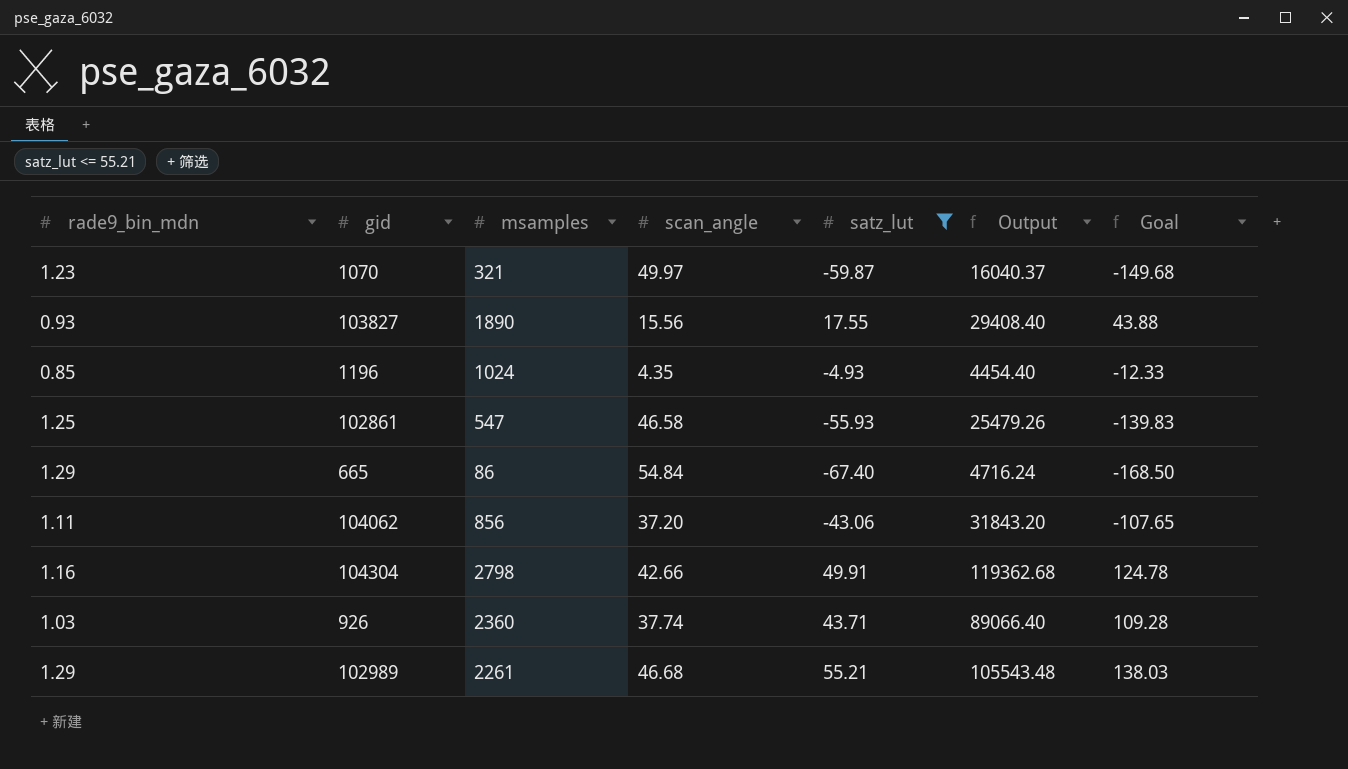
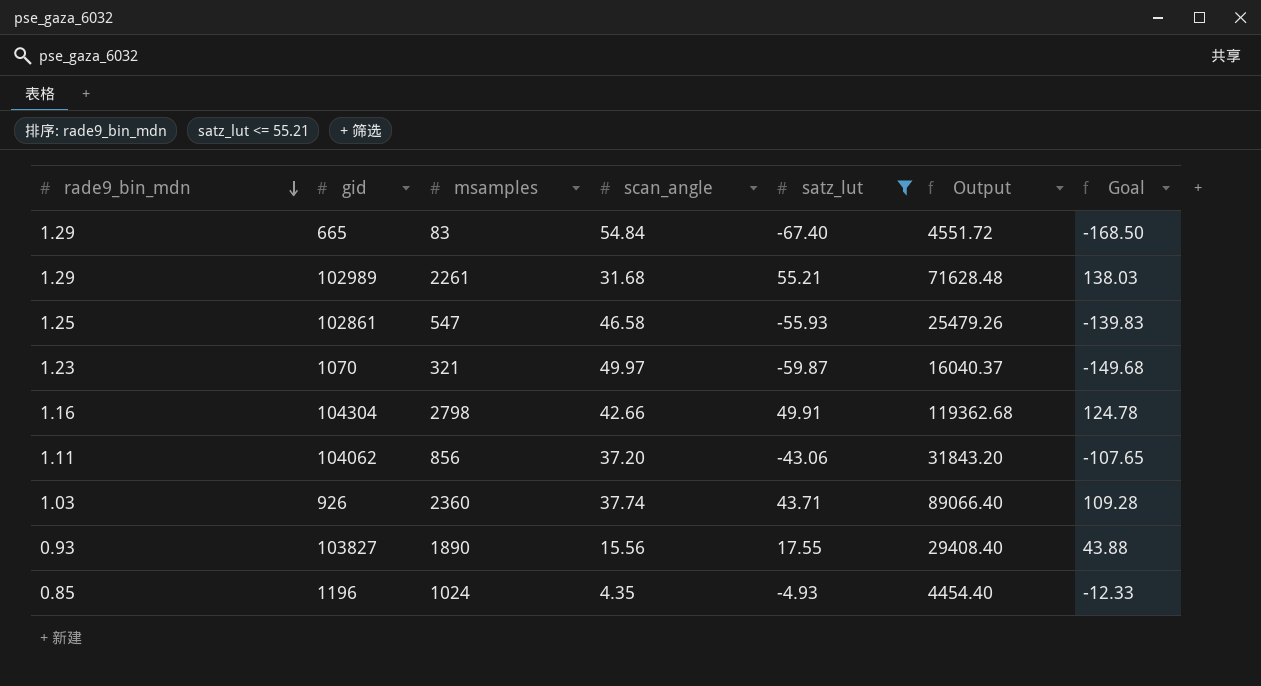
row order: none -> rade9_bin_mdn descending
665 | msamples: 86 -> 83
665 | Output: 4716.24 -> 4551.72
102989 | scan_angle: 46.68 -> 31.68
102989 | Output: 105543.48 -> 71628.48

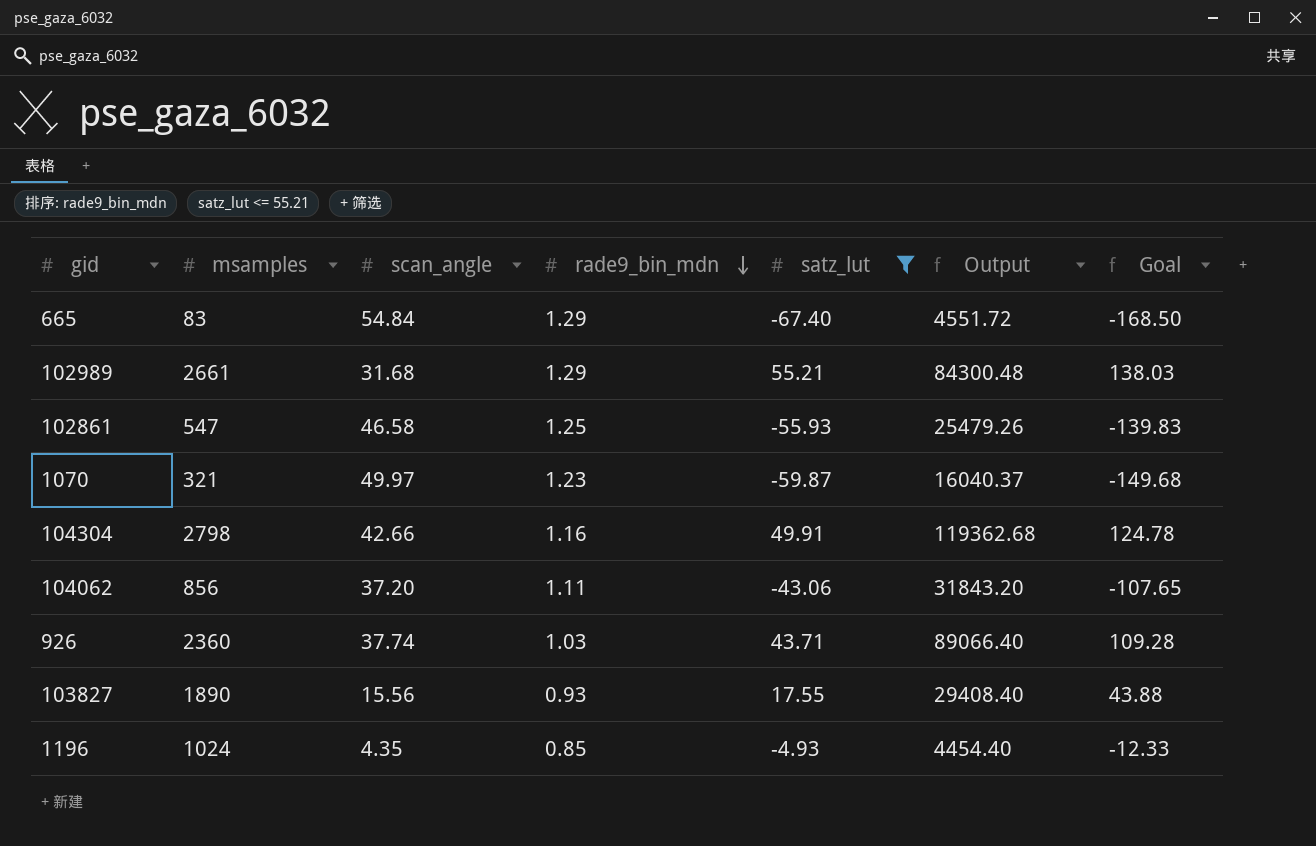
column rade9_bin_mdn | position: 1 -> 4
102989 | msamples: 2261 -> 2661
102989 | Output: 71628.48 -> 84300.48

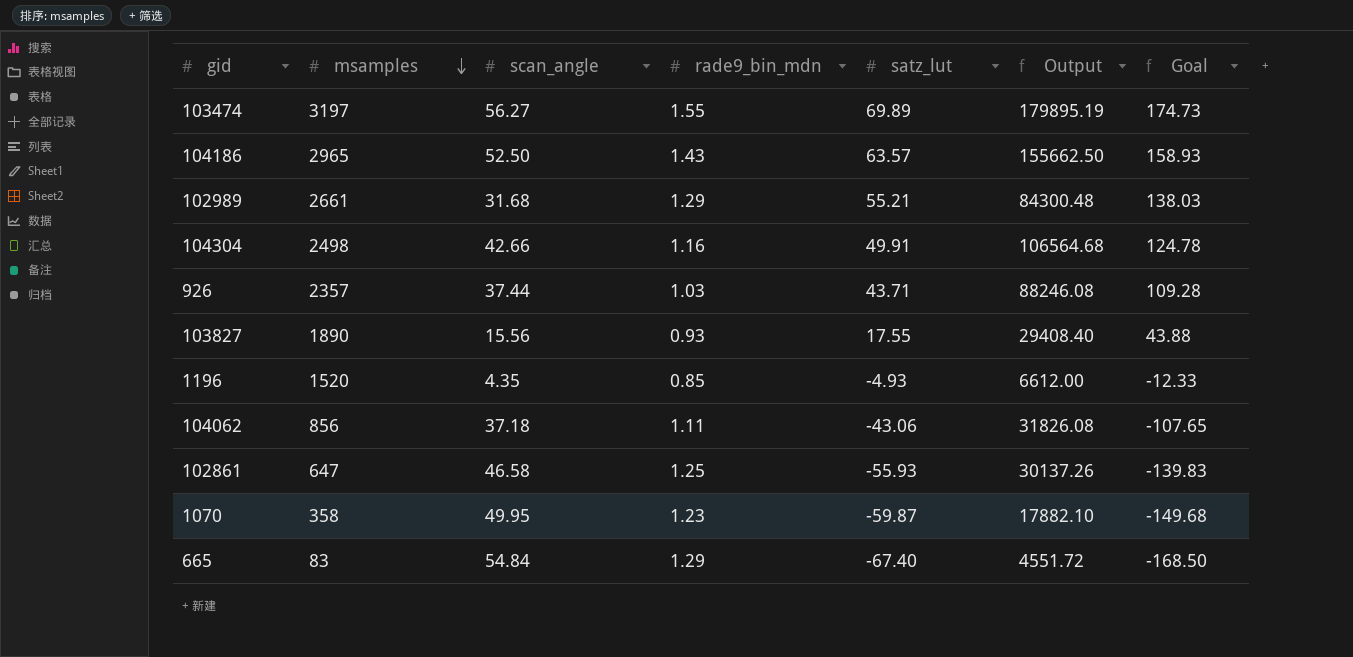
filter: satz_lut <= 55.21 -> none
row order: rade9_bin_mdn descending -> msamples descending
104304 | msamples: 2798 -> 2498
104304 | Output: 119362.68 -> 106564.68
926 | msamples: 2360 -> 2357
926 | scan_angle: 37.74 -> 37.44
926 | Output: 89066.40 -> 88246.08
1196 | msamples: 1024 -> 1520
1196 | Output: 4454.40 -> 6612.00
104062 | scan_angle: 37.20 -> 37.18
104062 | Output: 31843.20 -> 31826.08
102861 | msamples: 547 -> 647
102861 | Output: 25479.26 -> 30137.26
1070 | msamples: 321 -> 358
1070 | scan_angle: 49.97 -> 49.95
1070 | Output: 16040.37 -> 17882.10

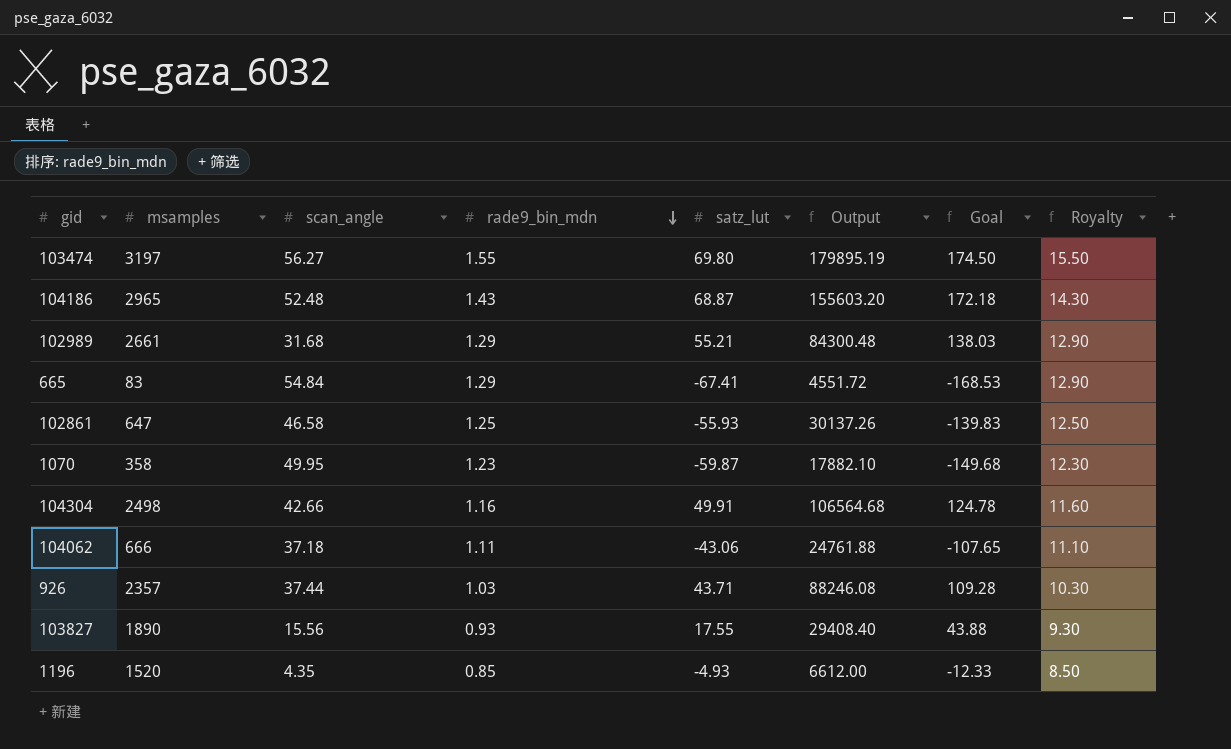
row order: msamples descending -> rade9_bin_mdn descending
column Royalty | formula: none -> [rade9_bin_mdn] * 10
103474 | satz_lut: 69.89 -> 69.80
103474 | Goal: 174.73 -> 174.50
104186 | scan_angle: 52.50 -> 52.48
104186 | satz_lut: 63.57 -> 68.87
104186 | Output: 155662.50 -> 155603.20
104186 | Goal: 158.93 -> 172.18
665 | satz_lut: -67.40 -> -67.41
665 | Goal: -168.50 -> -168.53
104062 | msamples: 856 -> 666
104062 | Output: 31826.08 -> 24761.88

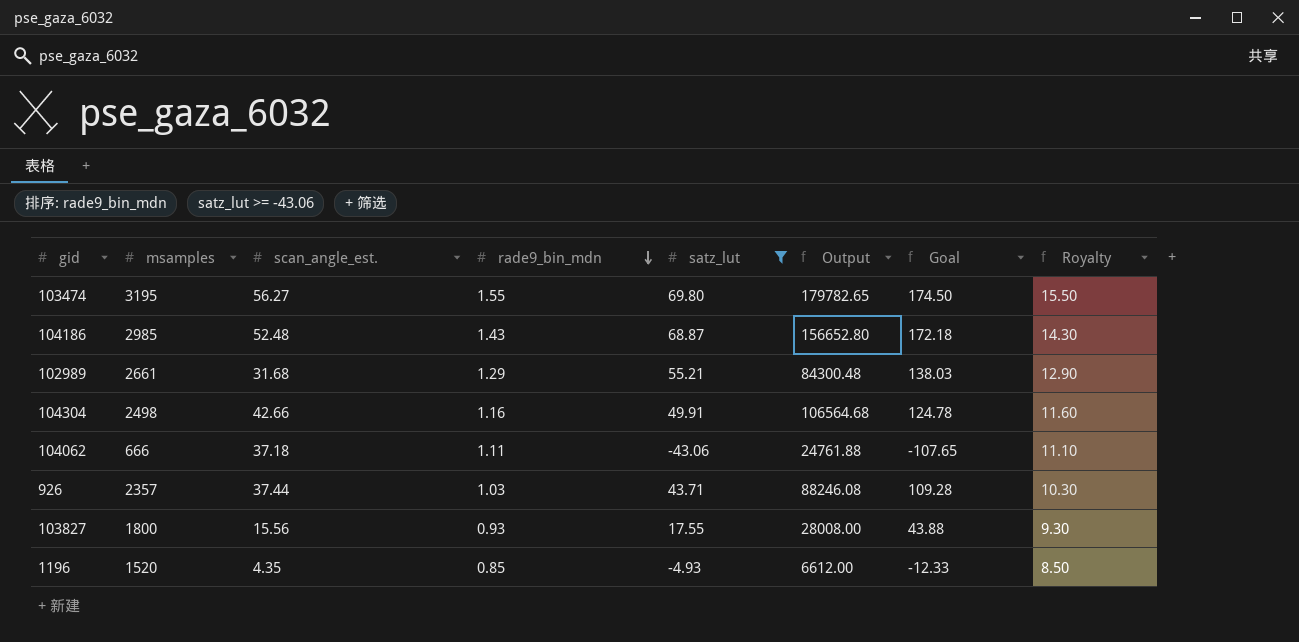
filter: none -> satz_lut >= -43.06
column name: scan_angle -> scan_angle_est.
103474 | msamples: 3197 -> 3195
103474 | Output: 179895.19 -> 179782.65
104186 | msamples: 2965 -> 2985
104186 | Output: 155603.20 -> 156652.80
103827 | msamples: 1890 -> 1800
103827 | Output: 29408.40 -> 28008.00

